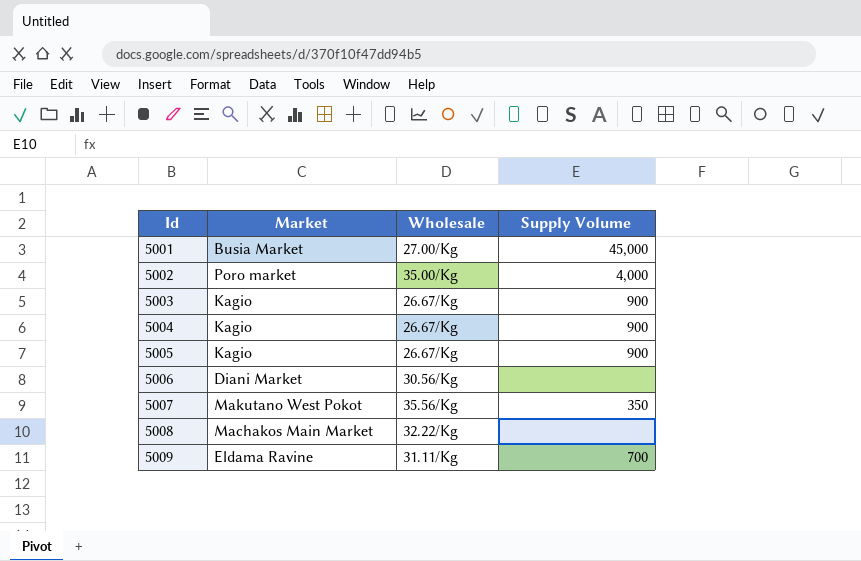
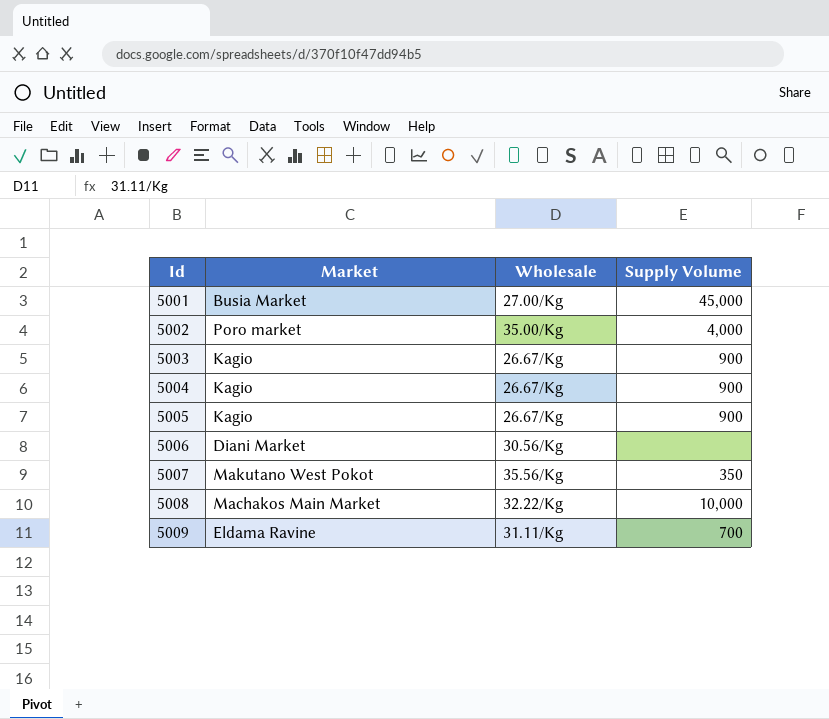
5008 | Supply Volume: none -> 10,000

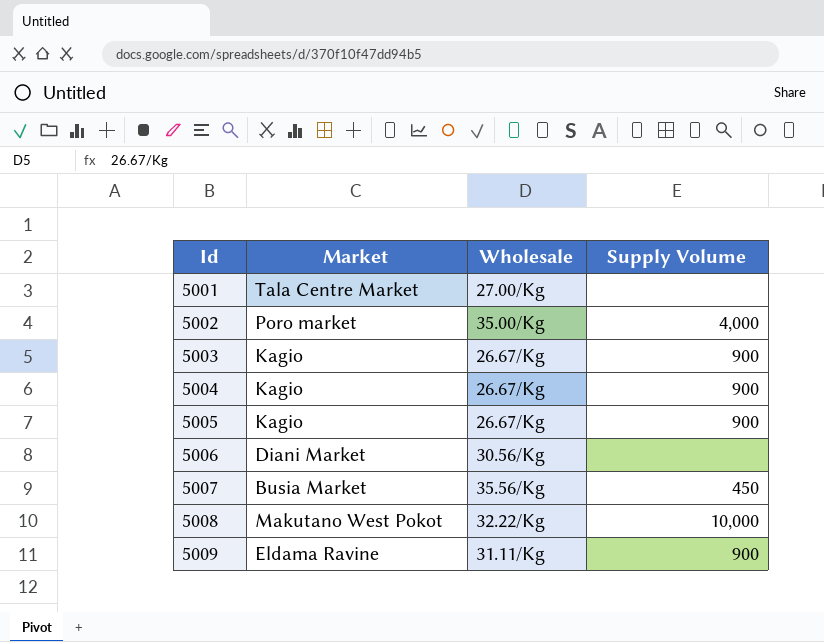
5001 | Market: Busia Market -> Tala Centre Market
5001 | Supply Volume: 45,000 -> none
5007 | Market: Makutano West Pokot -> Busia Market
5007 | Supply Volume: 350 -> 450
5008 | Market: Machakos Main Market -> Makutano West Pokot
5009 | Supply Volume: 700 -> 900

